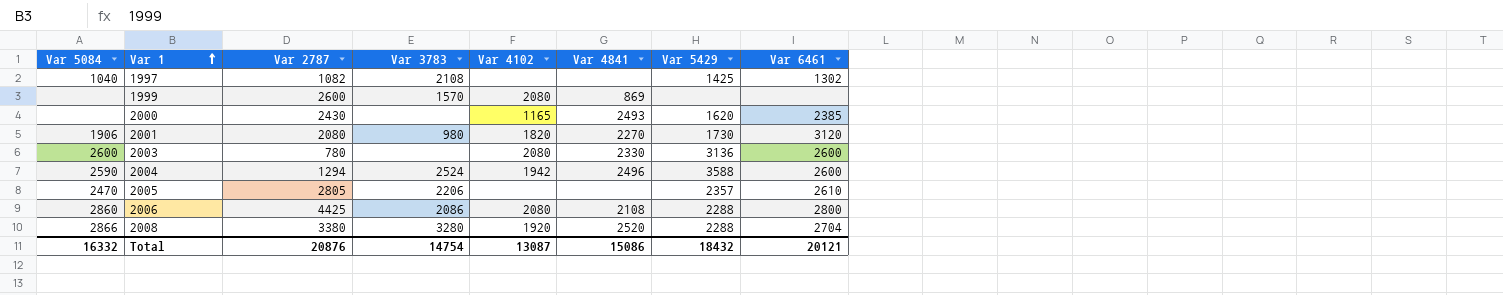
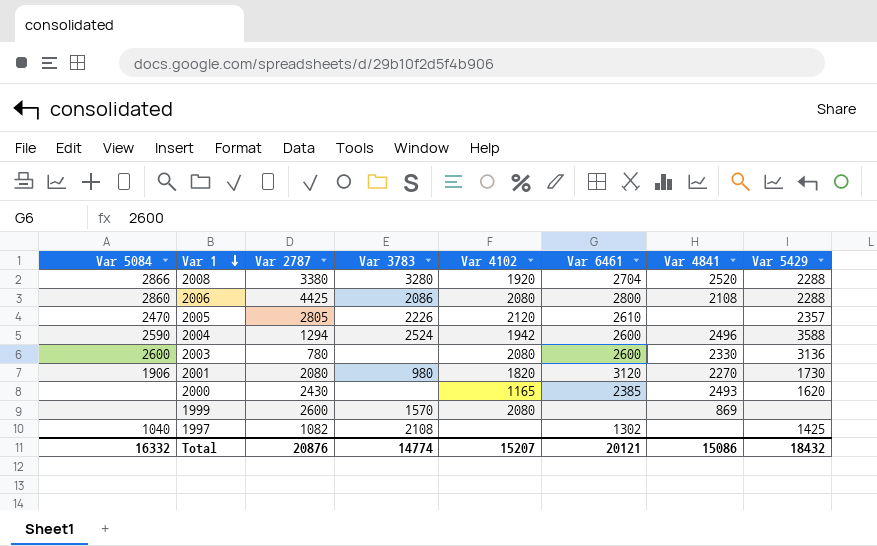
row order: Var 1 ascending -> Var 1 descending
column Var 6461 | position: 8 -> 6
2005 | Var 3783: 2206 -> 2226
2005 | Var 4102: none -> 2120
Total | Var 3783: 14754 -> 14774
Total | Var 4102: 13087 -> 15207

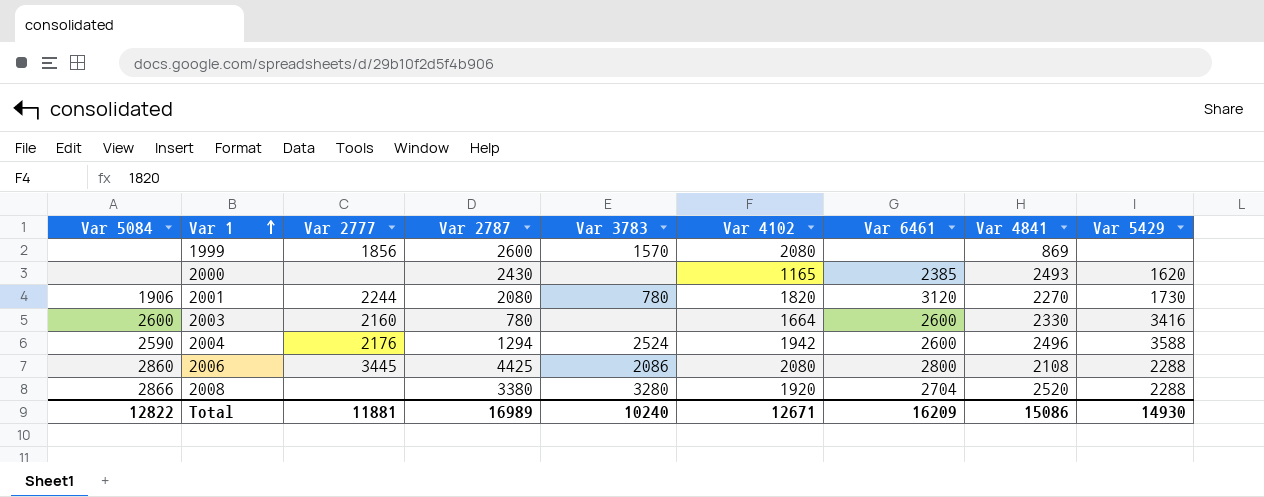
row order: Var 1 descending -> Var 1 ascending
column Var 2777 | position: none -> 3
row 2005: 2470 | 2805 | 2226 | 2120 | 2610 | none | 2357 -> none
row 1997: 1040 | 1082 | 2108 | none | 1302 | none | 1425 -> none
2001 | Var 3783: 980 -> 780
2003 | Var 4102: 2080 -> 1664
2003 | Var 5429: 3136 -> 3416
Total | Var 5084: 16332 -> 12822
Total | Var 2787: 20876 -> 16989
Total | Var 3783: 14774 -> 10240
Total | Var 4102: 15207 -> 12671
Total | Var 6461: 20121 -> 16209
Total | Var 5429: 18432 -> 14930

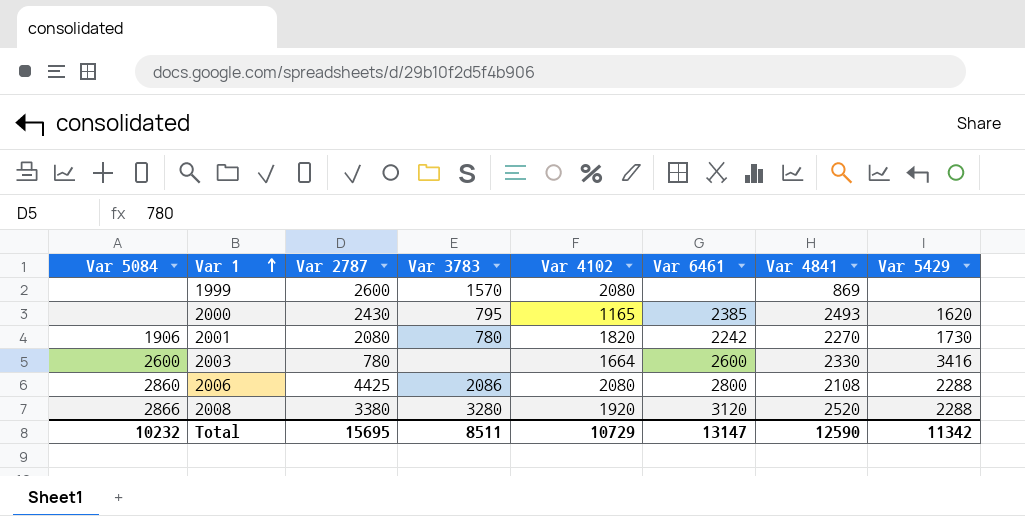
column Var 2777 | position: 3 -> none
row 2004: 2590 | 2176 | 1294 | 2524 | 1942 | 2600 | 2496 | 3588 -> none
2000 | Var 3783: none -> 795
2001 | Var 6461: 3120 -> 2242
2008 | Var 6461: 2704 -> 3120
Total | Var 5084: 12822 -> 10232
Total | Var 2787: 16989 -> 15695
Total | Var 3783: 10240 -> 8511
Total | Var 4102: 12671 -> 10729
Total | Var 6461: 16209 -> 13147
Total | Var 4841: 15086 -> 12590
Total | Var 5429: 14930 -> 11342

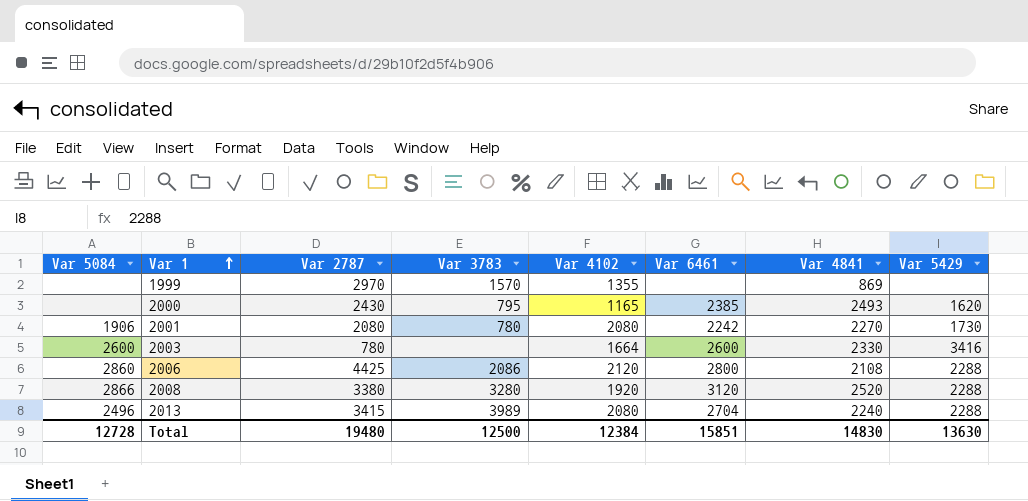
1999 | Var 2787: 2600 -> 2970
1999 | Var 4102: 2080 -> 1355
2001 | Var 4102: 1820 -> 2080
2006 | Var 4102: 2080 -> 2120
row 2013: none -> 2496 | 3415 | 3989 | 2080 | 2704 | 2240 | 2288
Total | Var 5084: 10232 -> 12728
Total | Var 2787: 15695 -> 19480
Total | Var 3783: 8511 -> 12500
Total | Var 4102: 10729 -> 12384
Total | Var 6461: 13147 -> 15851
Total | Var 4841: 12590 -> 14830
Total | Var 5429: 11342 -> 13630

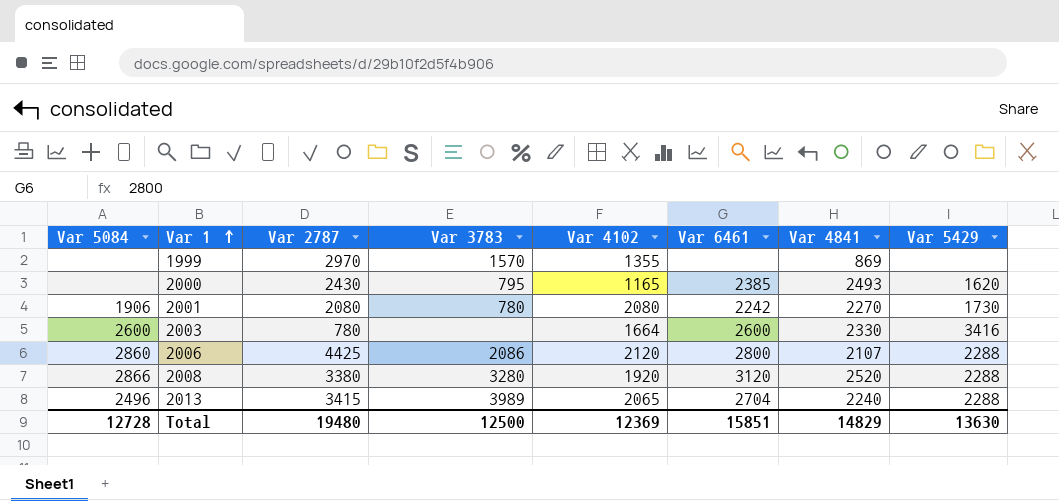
2006 | Var 4841: 2108 -> 2107
2013 | Var 4102: 2080 -> 2065
Total | Var 4102: 12384 -> 12369
Total | Var 4841: 14830 -> 14829

